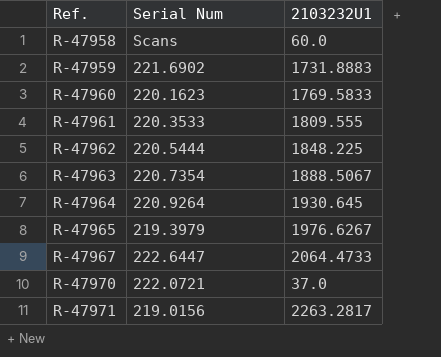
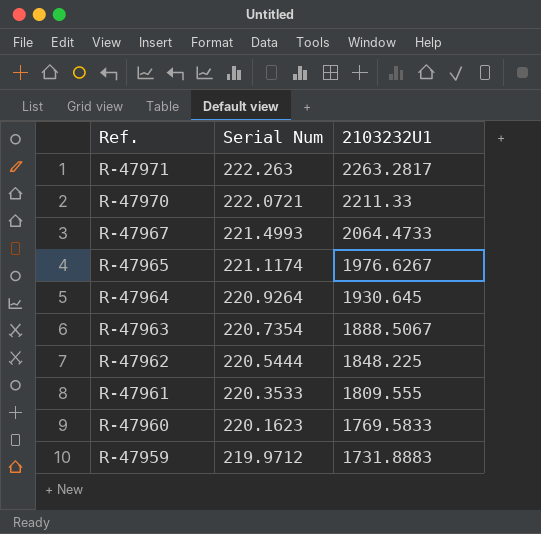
row order: Ref. ascending -> Ref. descending
row R-47958: Scans | 60.0 -> none
R-47971 | Serial Num: 219.0156 -> 222.263
R-47970 | 2103232U1: 37.0 -> 2211.33
R-47967 | Serial Num: 222.6447 -> 221.4993
R-47965 | Serial Num: 219.3979 -> 221.1174
R-47959 | Serial Num: 221.6902 -> 219.9712

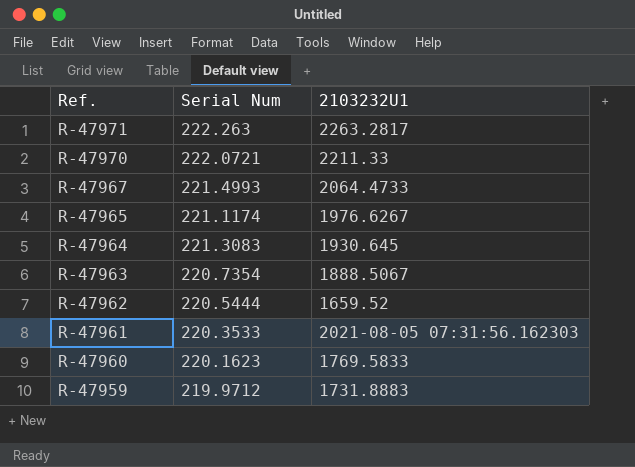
R-47964 | Serial Num: 220.9264 -> 221.3083
R-47962 | 2103232U1: 1848.225 -> 1659.52
R-47961 | 2103232U1: 1809.555 -> 2021-08-05 07:31:56.162303

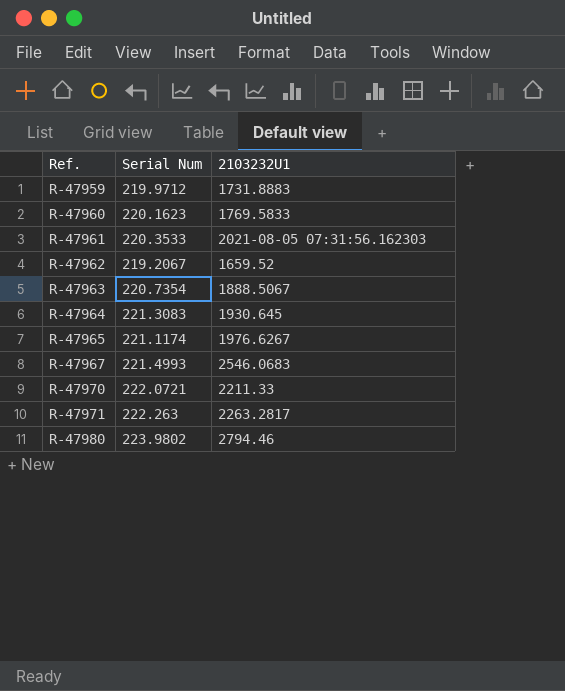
row order: Ref. descending -> Ref. ascending
R-47962 | Serial Num: 220.5444 -> 219.2067
R-47967 | 2103232U1: 2064.4733 -> 2546.0683
row R-47980: none -> 223.9802 | 2794.46

